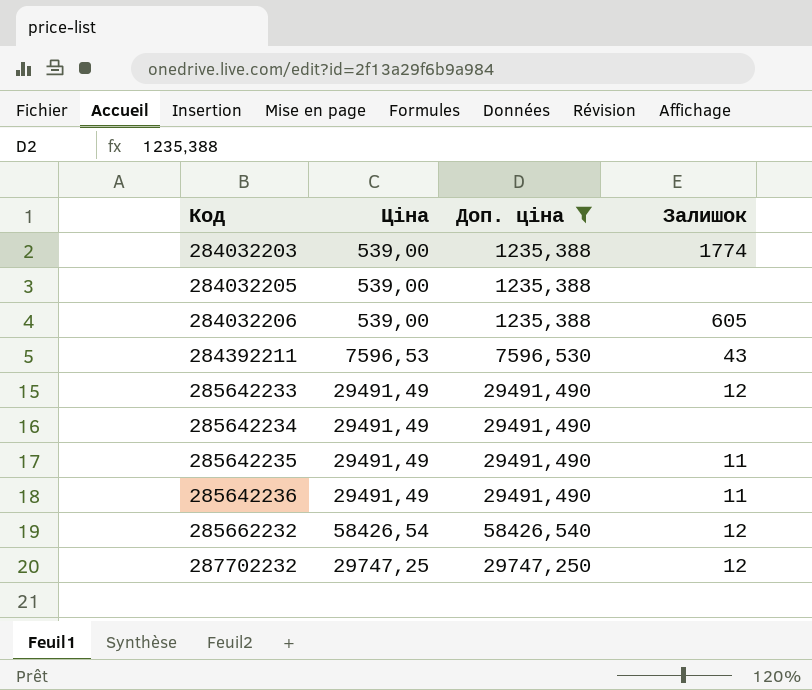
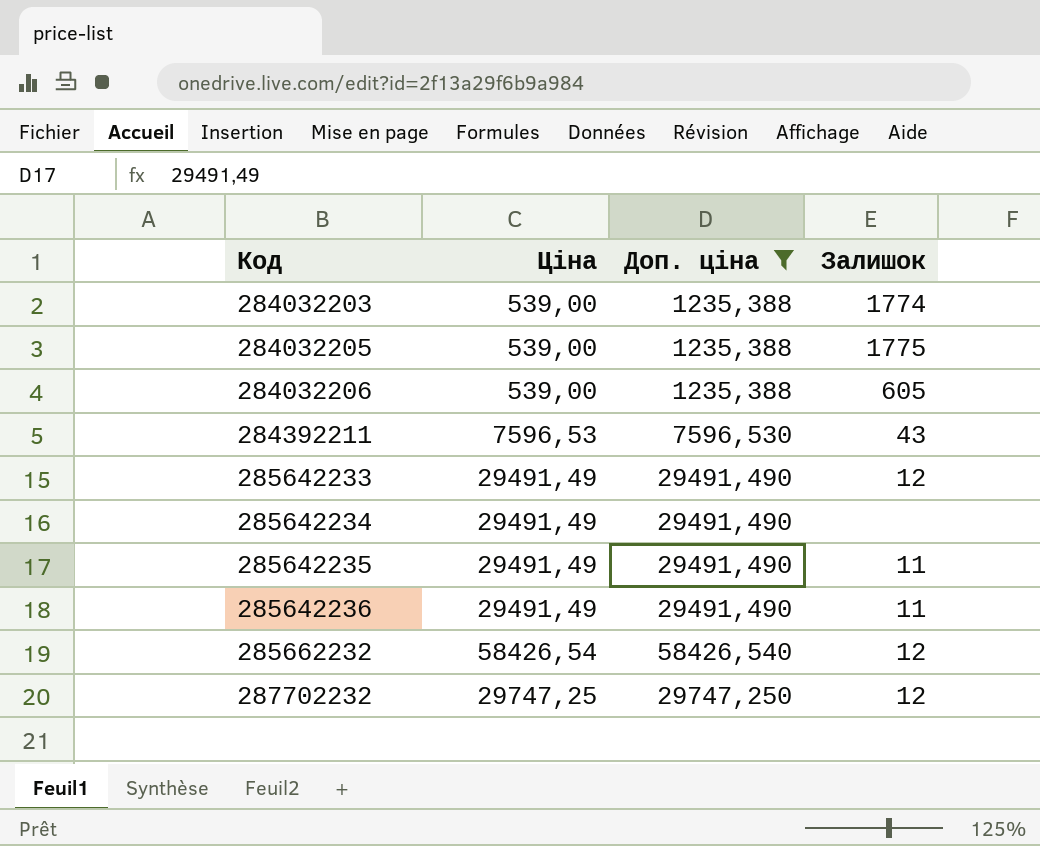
284032205 | Залишок: none -> 1775

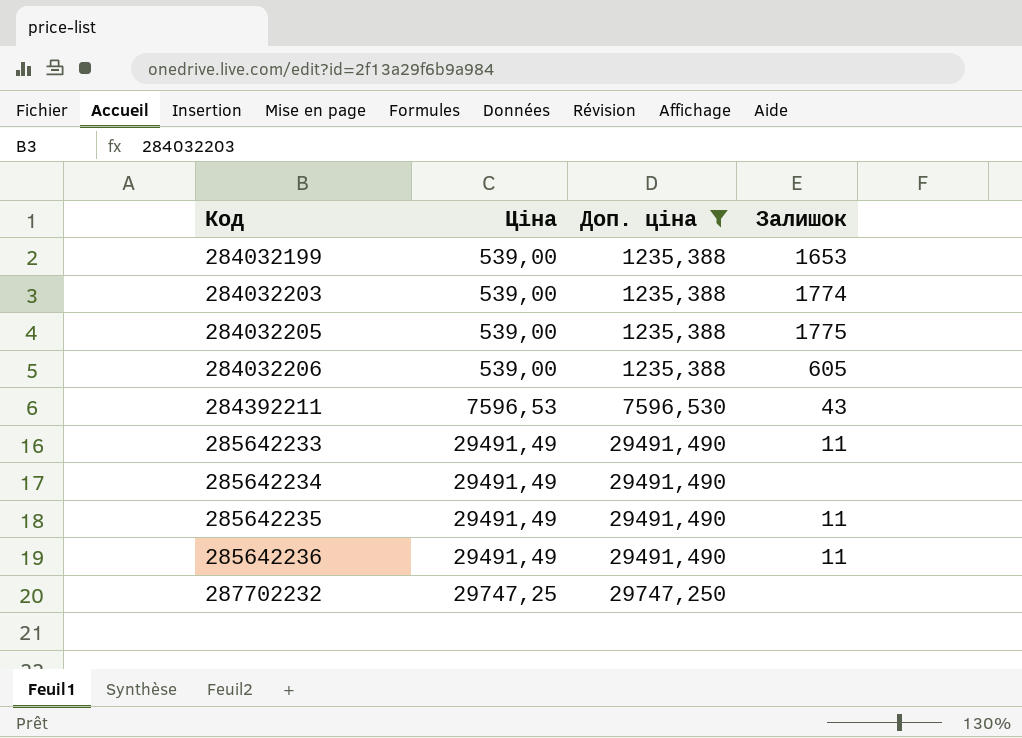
row 285662232: 58426,54 | 58426,540 | 12 -> none
row 284032199: none -> 539,00 | 1235,388 | 1653
285642233 | Залишок: 12 -> 11
287702232 | Залишок: 12 -> none

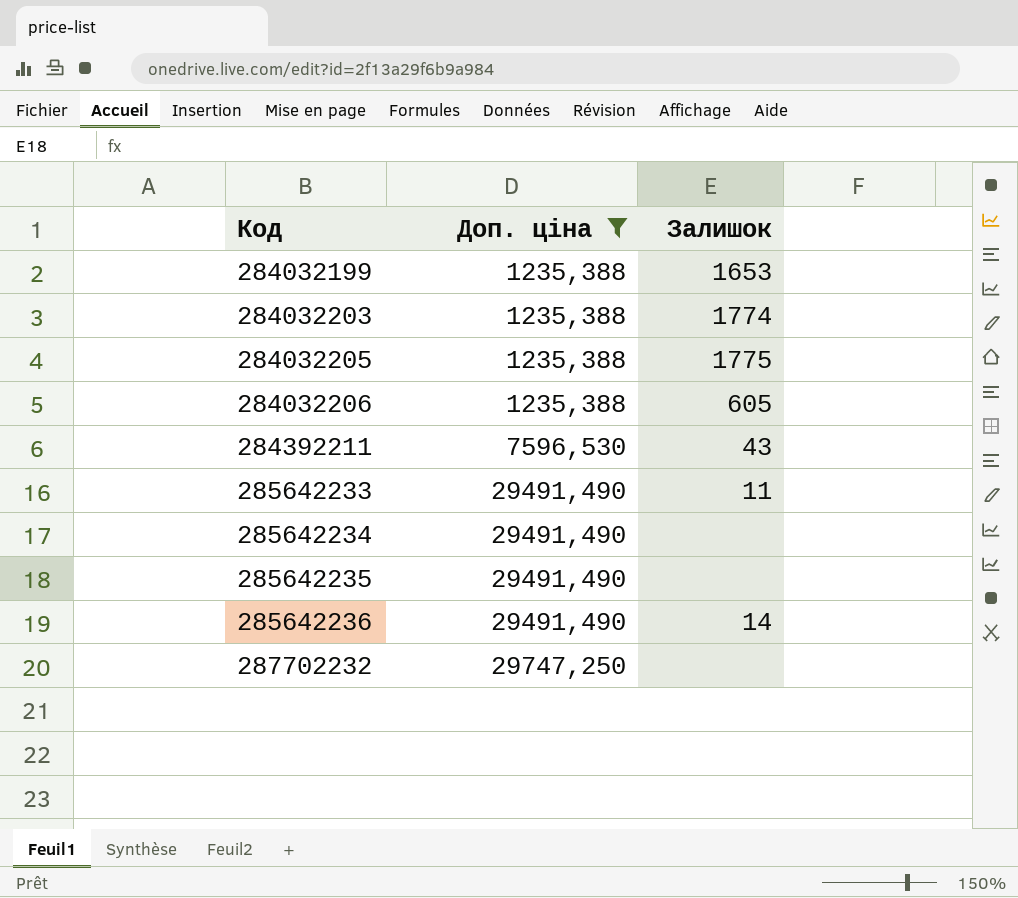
column Ціна | position: 2 -> none
285642235 | Залишок: 11 -> none
285642236 | Залишок: 11 -> 14

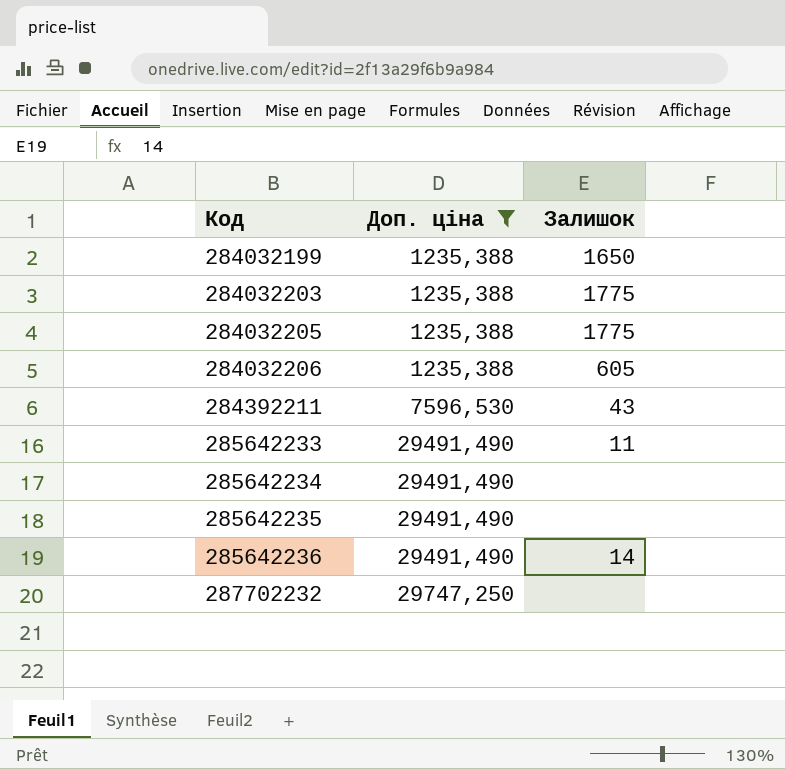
284032199 | Залишок: 1653 -> 1650
284032203 | Залишок: 1774 -> 1775

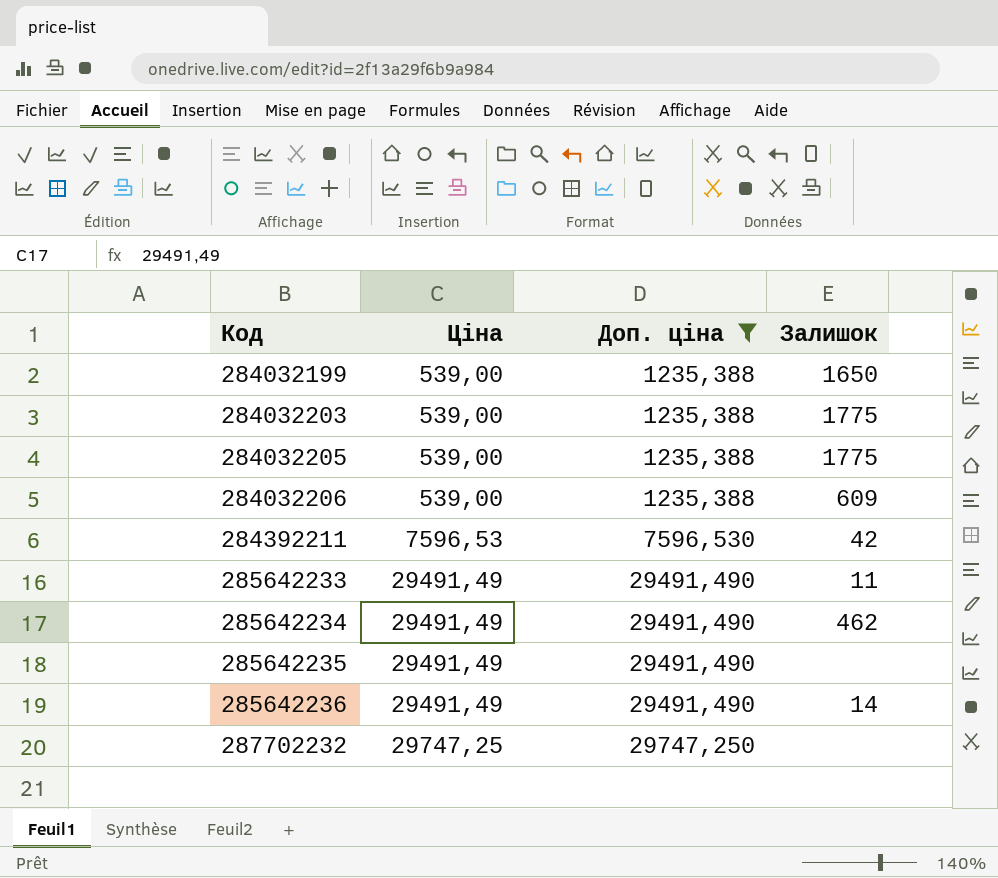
column Ціна | position: none -> 2
284032206 | Залишок: 605 -> 609
284392211 | Залишок: 43 -> 42
285642234 | Залишок: none -> 462

